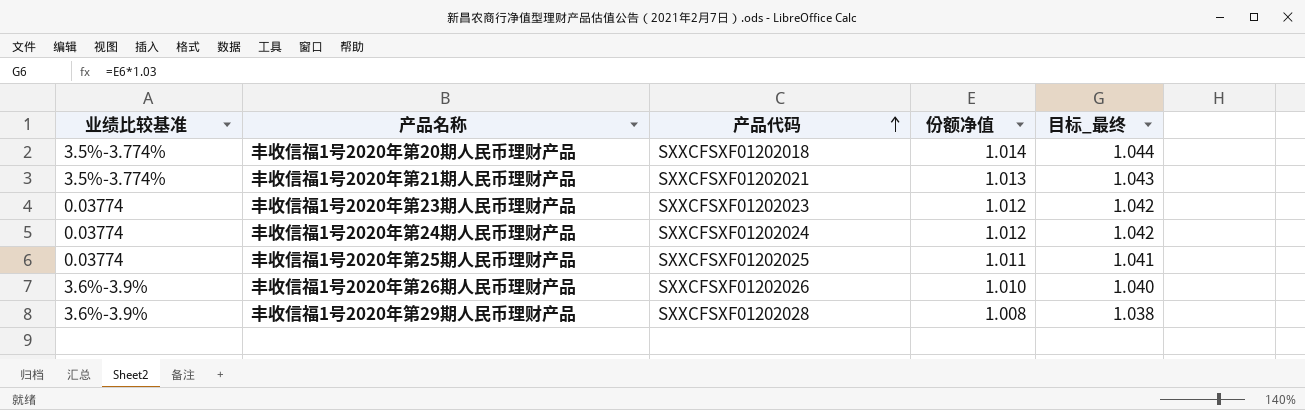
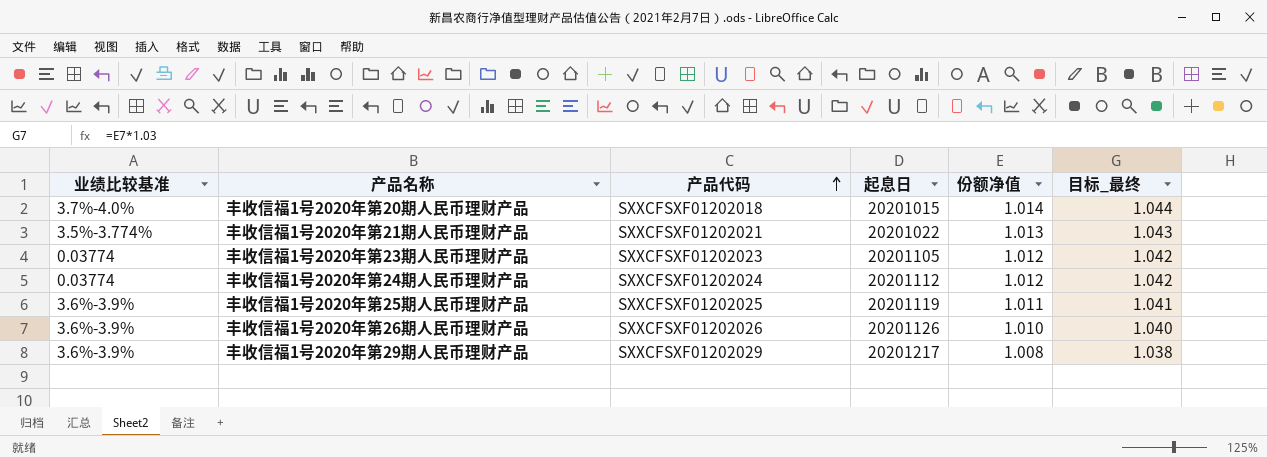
column 起息日 | position: none -> 4
丰收信福1号2020年第20期人民币理财产品 | 业绩比较基准: 3.5%-3.774% -> 3.7%-4.0%
丰收信福1号2020年第25期人民币理财产品 | 业绩比较基准: 0.03774 -> 3.6%-3.9%
丰收信福1号2020年第29期人民币理财产品 | 产品代码: SXXCFSXF01202028 -> SXXCFSXF01202029

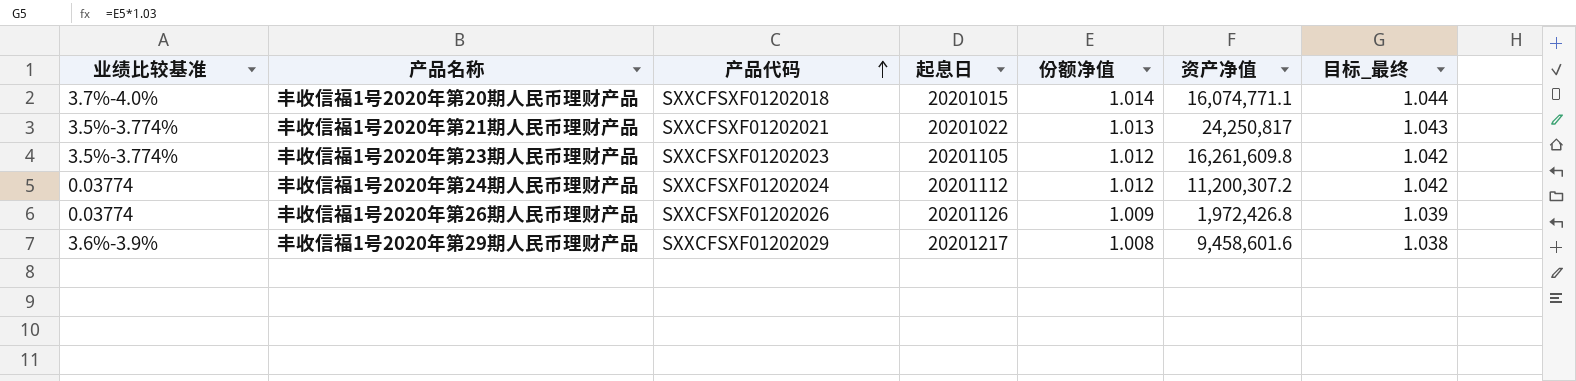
column 资产净值 | position: none -> 6
row 丰收信福1号2020年第25期人民币理财产品: 3.6%-3.9% | SXXCFSXF01202025 | 20201119 | 1.011 | 1.041 -> none
丰收信福1号2020年第23期人民币理财产品 | 业绩比较基准: 0.03774 -> 3.5%-3.774%
丰收信福1号2020年第26期人民币理财产品 | 业绩比较基准: 3.6%-3.9% -> 0.03774
丰收信福1号2020年第26期人民币理财产品 | 份额净值: 1.010 -> 1.009
丰收信福1号2020年第26期人民币理财产品 | 目标_最终: 1.040 -> 1.039

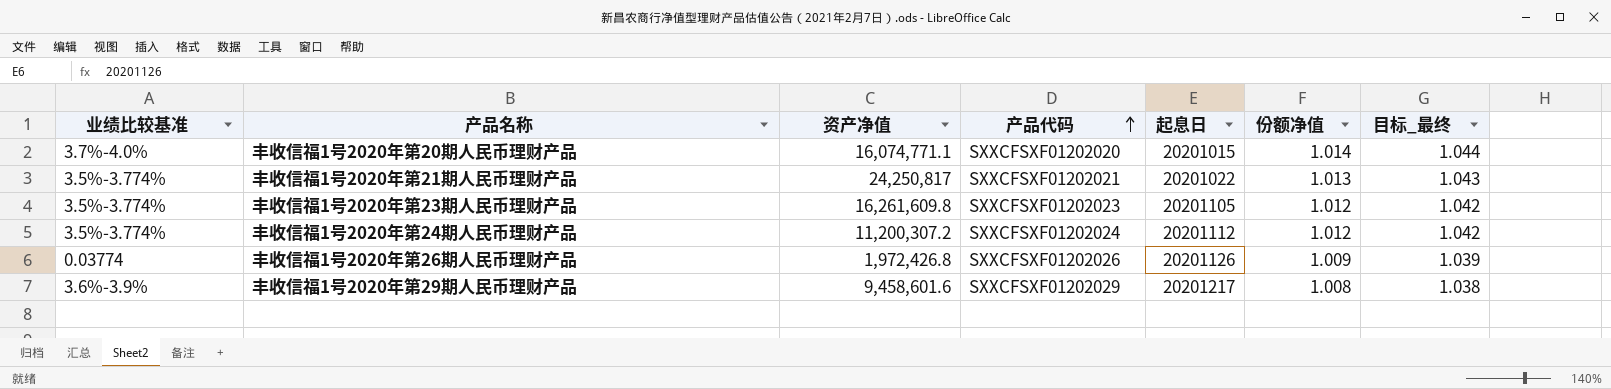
column 资产净值 | position: 6 -> 3
丰收信福1号2020年第20期人民币理财产品 | 产品代码: SXXCFSXF01202018 -> SXXCFSXF01202020
丰收信福1号2020年第24期人民币理财产品 | 业绩比较基准: 0.03774 -> 3.5%-3.774%

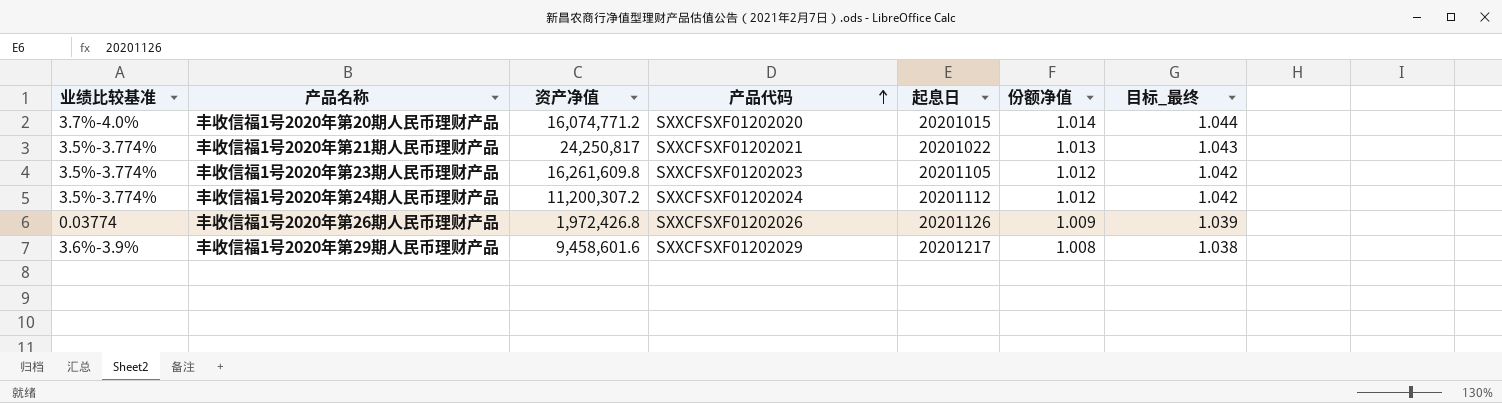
丰收信福1号2020年第20期人民币理财产品 | 资产净值: 16,074,771.1 -> 16,074,771.2

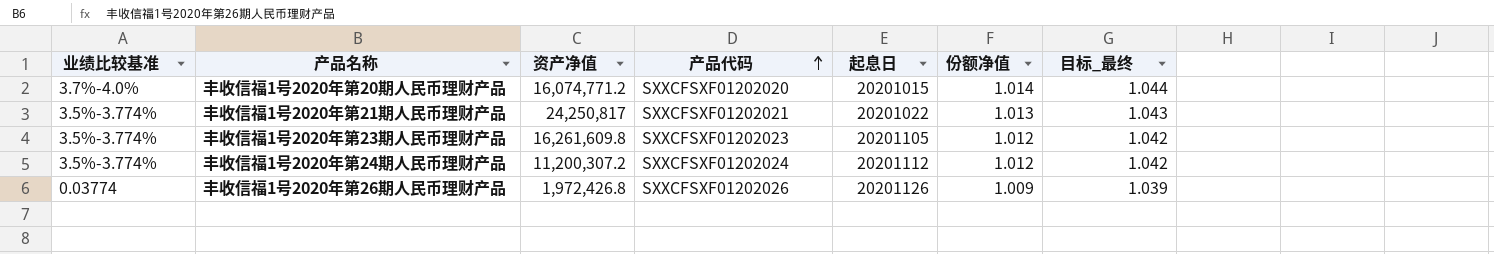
row 丰收信福1号2020年第29期人民币理财产品: 3.6%-3.9% | 9,458,601.6 | SXXCFSXF01202029 | 20201217 | 1.008 | 1.038 -> none

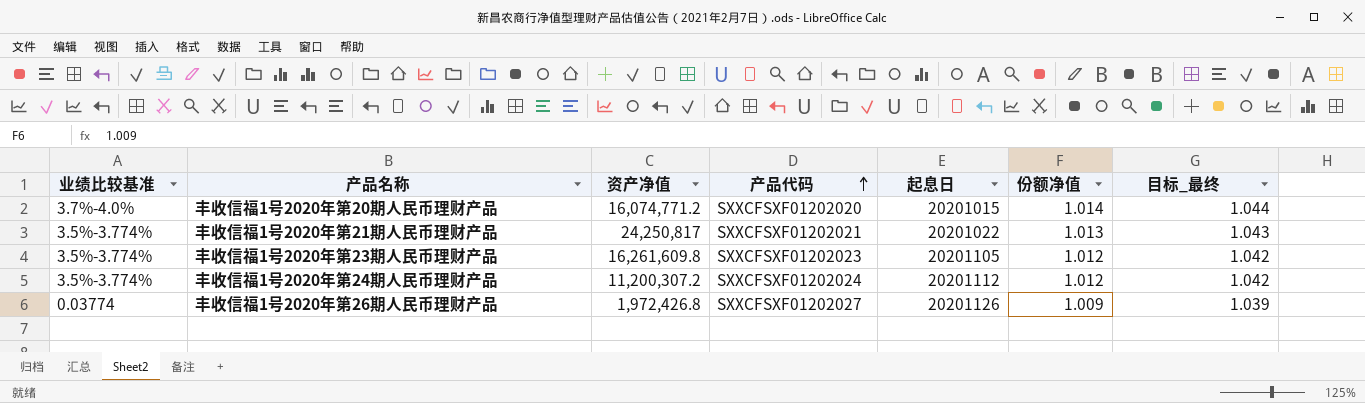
丰收信福1号2020年第26期人民币理财产品 | 产品代码: SXXCFSXF01202026 -> SXXCFSXF01202027

